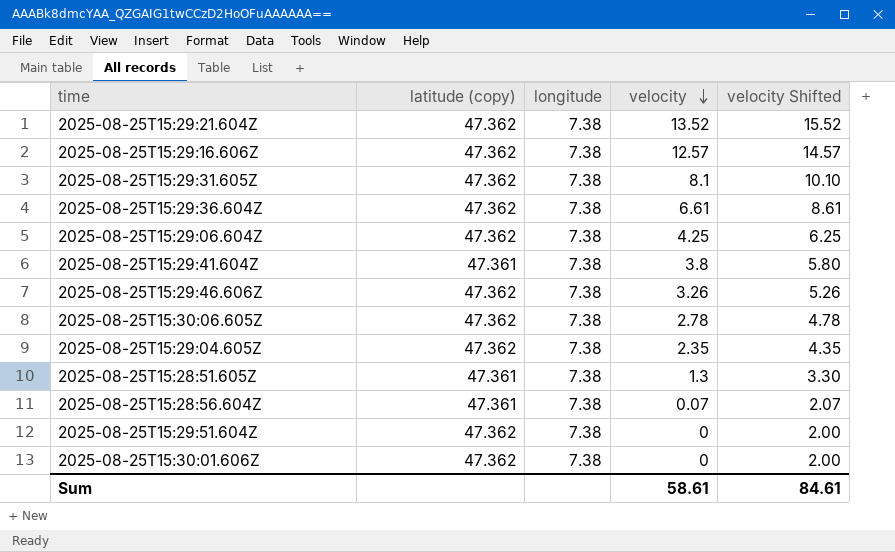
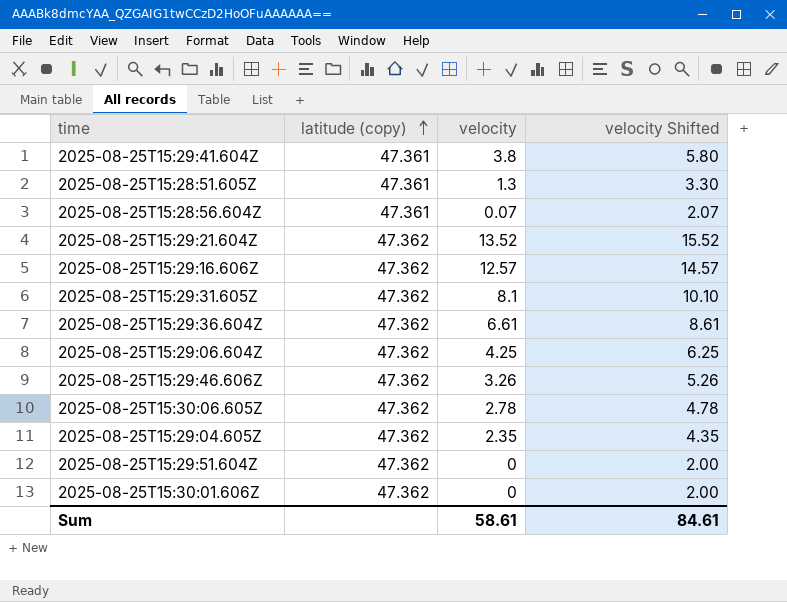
row order: velocity descending -> latitude (copy) ascending
column longitude | position: 3 -> none

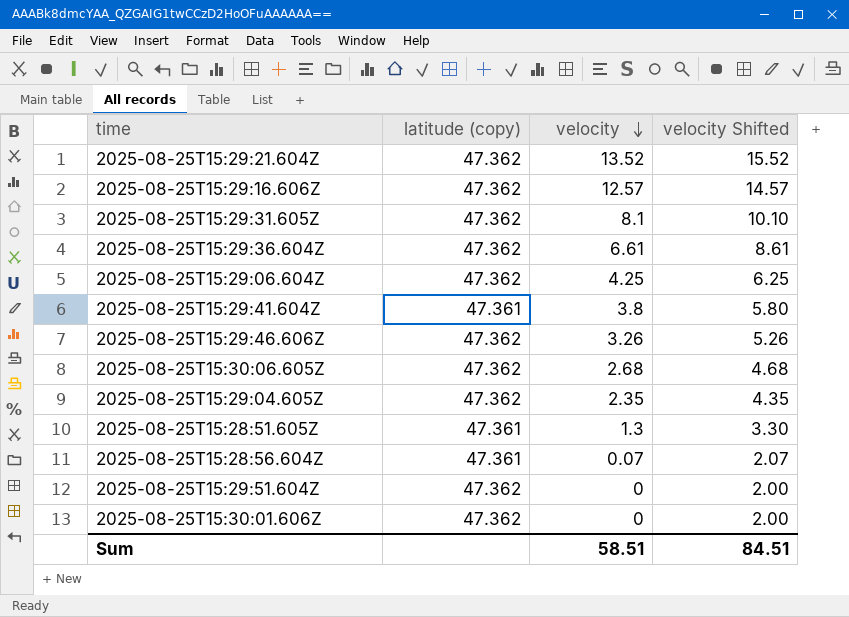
row order: latitude (copy) ascending -> velocity descending
2025-08-25T15:30:06.605Z | velocity: 2.78 -> 2.68
2025-08-25T15:30:06.605Z | velocity Shifted: 4.78 -> 4.68
Sum | velocity: 58.61 -> 58.51
Sum | velocity Shifted: 84.61 -> 84.51

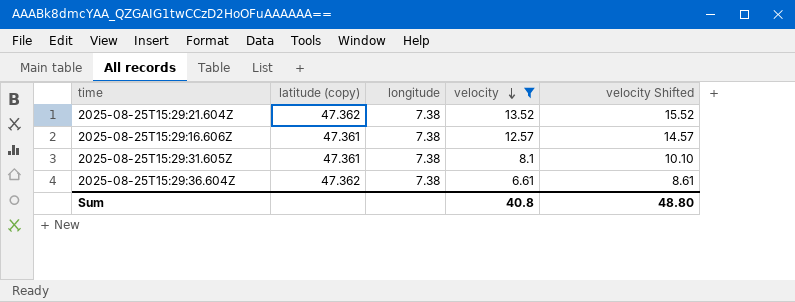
filter: none -> velocity >= 6.61
column longitude | position: none -> 3
2025-08-25T15:29:16.606Z | latitude (copy): 47.362 -> 47.361
2025-08-25T15:29:31.605Z | latitude (copy): 47.362 -> 47.361
Sum | velocity: 58.51 -> 40.8
Sum | velocity Shifted: 84.51 -> 48.80

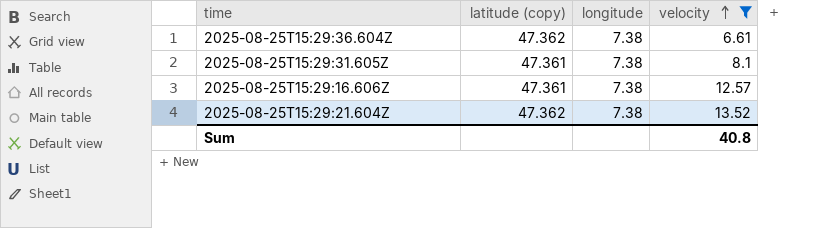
row order: velocity descending -> velocity ascending
column velocity Shifted | formula: [velocity] + 2 -> none

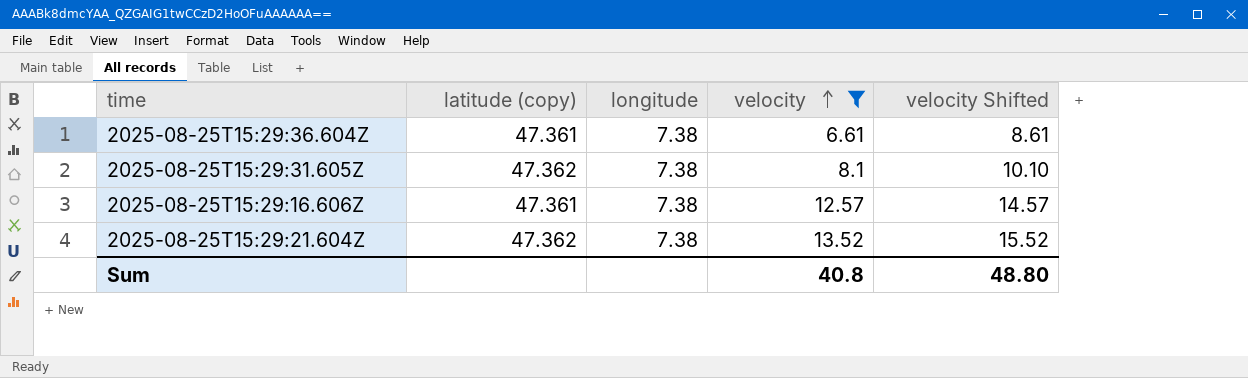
column velocity Shifted | formula: none -> [velocity] + 2
2025-08-25T15:29:36.604Z | latitude (copy): 47.362 -> 47.361
2025-08-25T15:29:31.605Z | latitude (copy): 47.361 -> 47.362

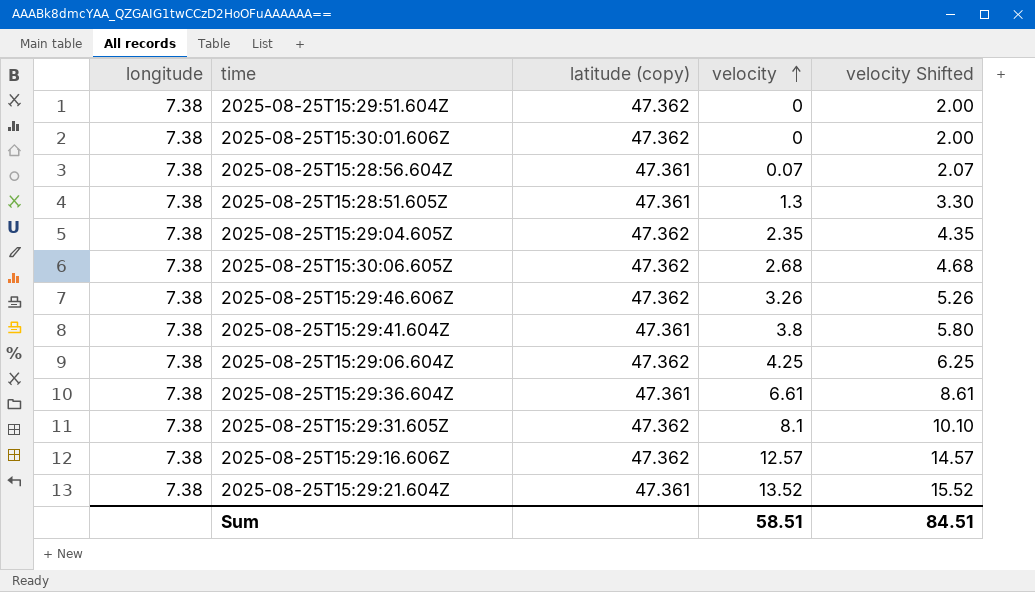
filter: velocity >= 6.61 -> none
column longitude | position: 3 -> 1
2025-08-25T15:29:16.606Z | latitude (copy): 47.361 -> 47.362
2025-08-25T15:29:21.604Z | latitude (copy): 47.362 -> 47.361
Sum | velocity: 40.8 -> 58.51
Sum | velocity Shifted: 48.80 -> 84.51

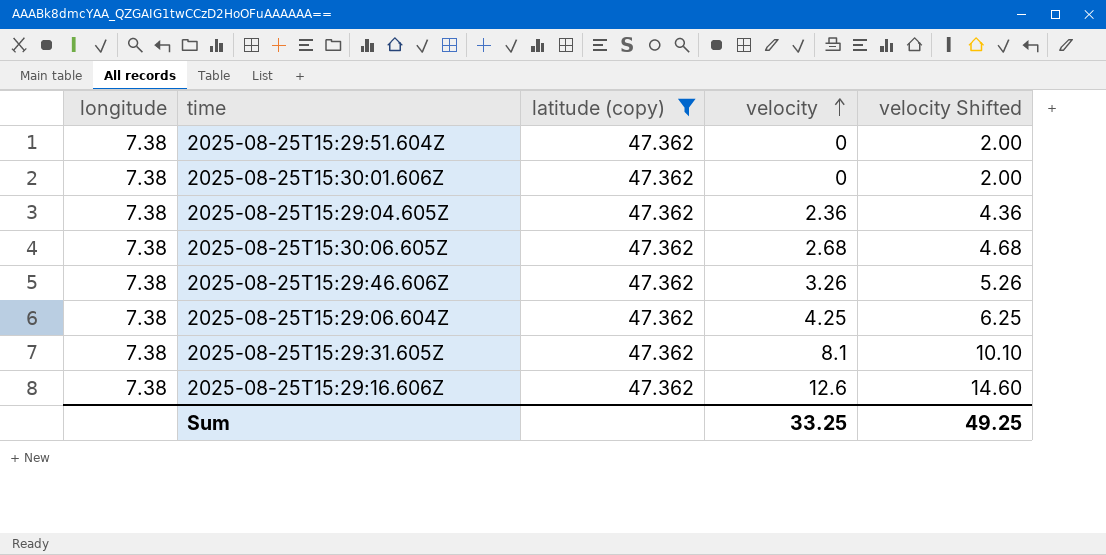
filter: none -> latitude (copy) = 47.362
2025-08-25T15:29:04.605Z | velocity: 2.35 -> 2.36
2025-08-25T15:29:04.605Z | velocity Shifted: 4.35 -> 4.36
2025-08-25T15:29:16.606Z | velocity: 12.57 -> 12.6
2025-08-25T15:29:16.606Z | velocity Shifted: 14.57 -> 14.60
Sum | velocity: 58.51 -> 33.25
Sum | velocity Shifted: 84.51 -> 49.25

